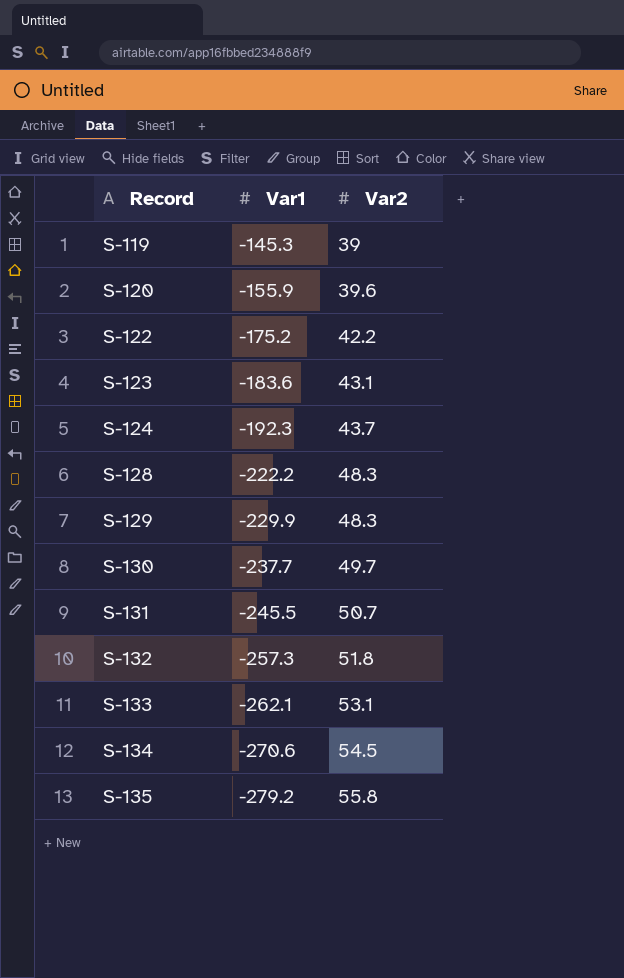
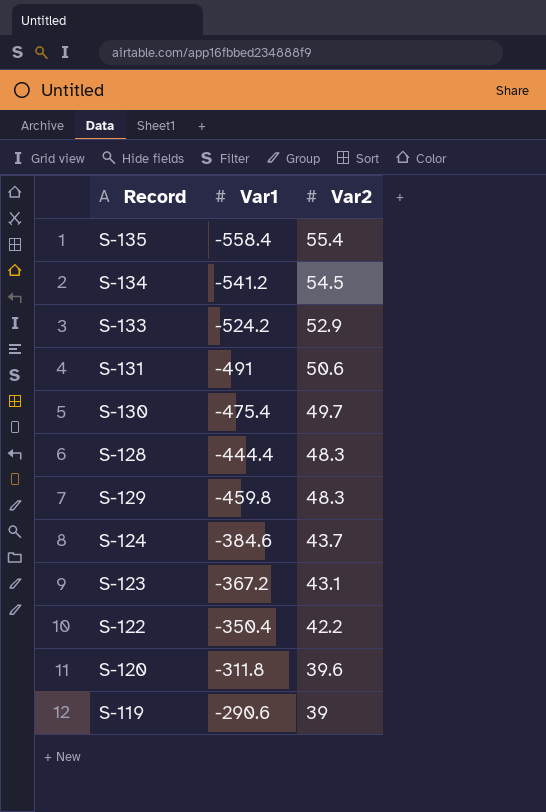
row order: Record ascending -> Var2 descending
row S-132: -257.3 | 51.8 -> none
S-135 | Var1: -279.2 -> -558.4
S-135 | Var2: 55.8 -> 55.4
S-134 | Var1: -270.6 -> -541.2
S-133 | Var1: -262.1 -> -524.2
S-133 | Var2: 53.1 -> 52.9
S-131 | Var1: -245.5 -> -491
S-131 | Var2: 50.7 -> 50.6
S-130 | Var1: -237.7 -> -475.4
S-128 | Var1: -222.2 -> -444.4
S-129 | Var1: -229.9 -> -459.8
S-124 | Var1: -192.3 -> -384.6
S-123 | Var1: -183.6 -> -367.2
S-122 | Var1: -175.2 -> -350.4
S-120 | Var1: -155.9 -> -311.8
S-119 | Var1: -145.3 -> -290.6

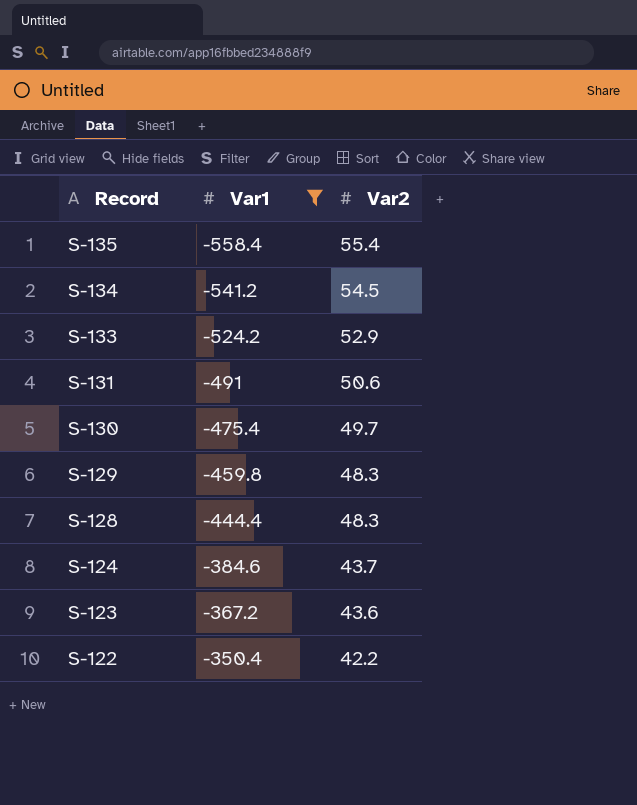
filter: none -> Var1 <= -350.4
row order: Var2 descending -> Record descending
S-123 | Var2: 43.1 -> 43.6

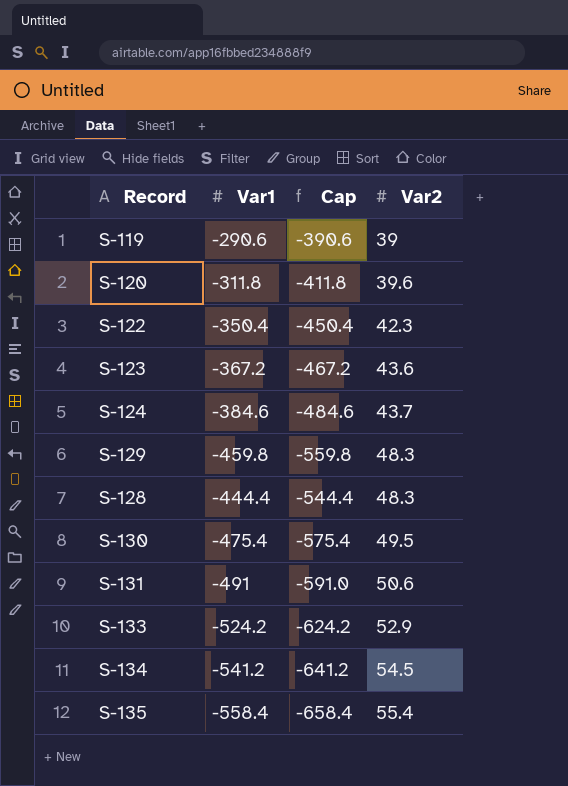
filter: Var1 <= -350.4 -> none
row order: Record descending -> Var2 ascending
column Cap | formula: none -> [Var1] - 100
S-122 | Var2: 42.2 -> 42.3
S-130 | Var2: 49.7 -> 49.5

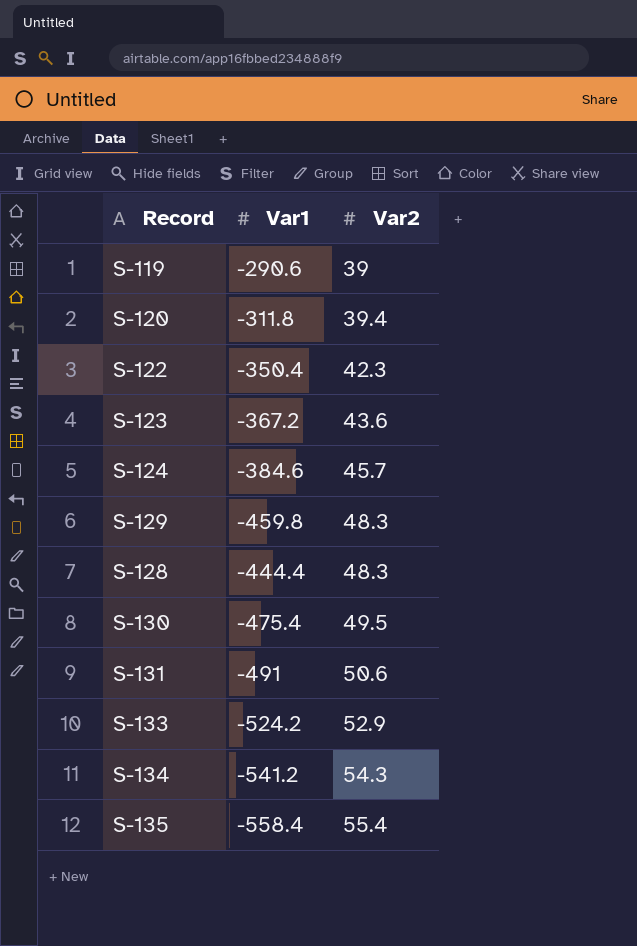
column Cap | formula: [Var1] - 100 -> none
S-120 | Var2: 39.6 -> 39.4
S-124 | Var2: 43.7 -> 45.7
S-134 | Var2: 54.5 -> 54.3

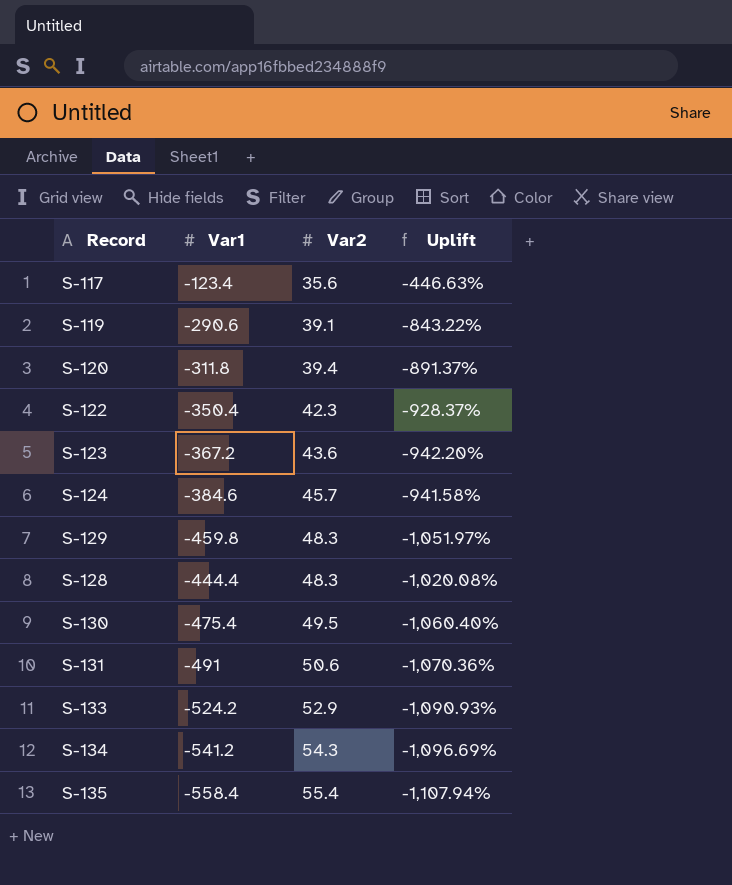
column Uplift | formula: none -> ([Var1] - [Var2]) / [Var2]
row S-117: none -> -123.4 | 35.6 | -446.63%
S-119 | Var2: 39 -> 39.1

